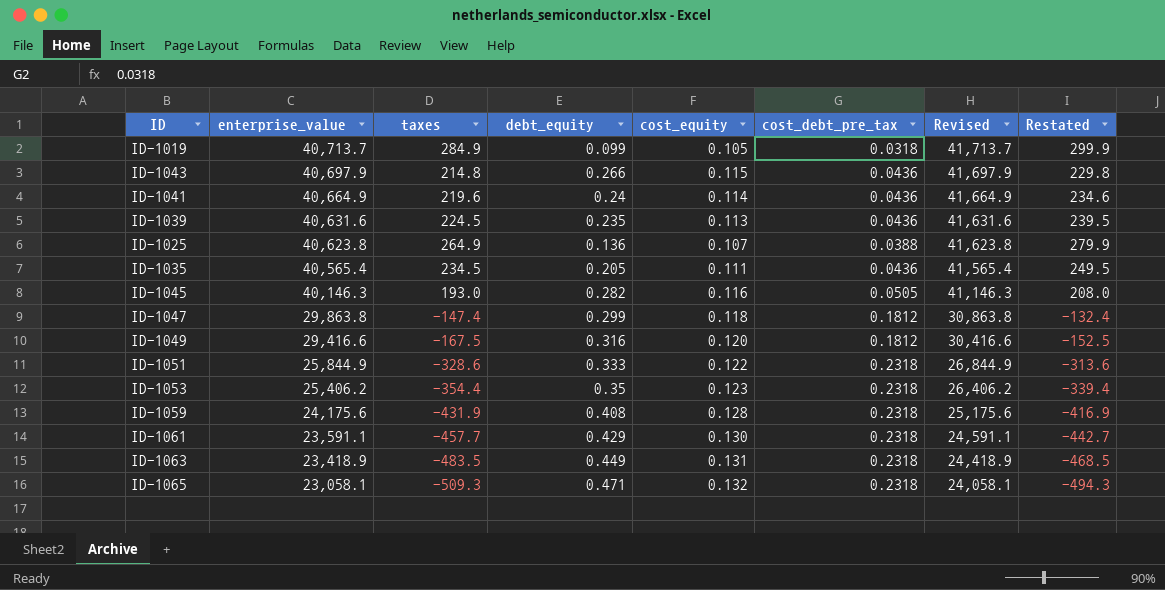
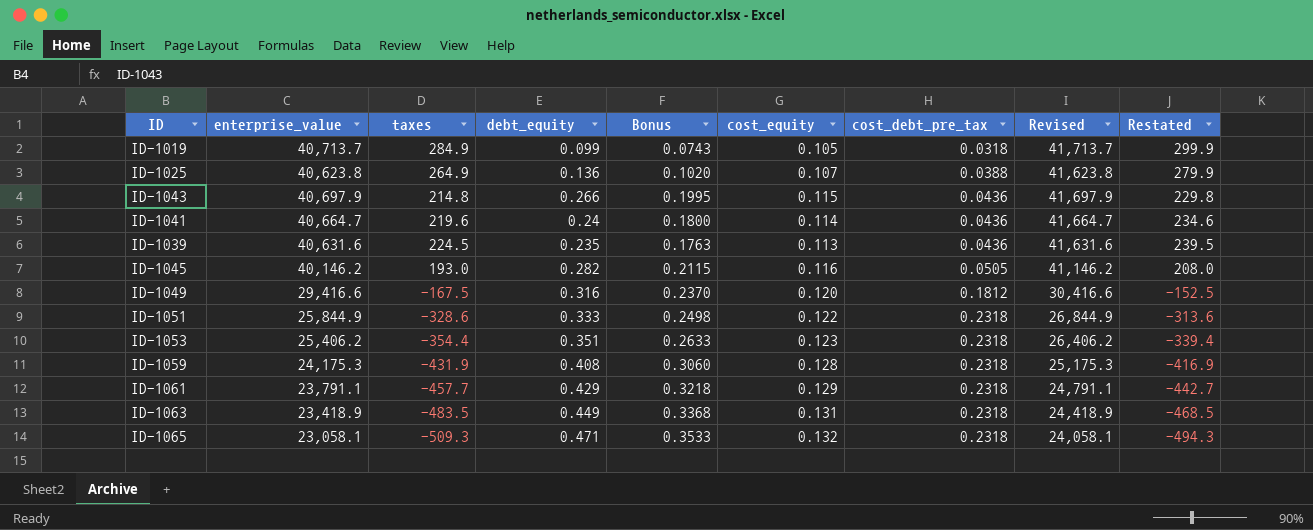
row order: enterprise_value descending -> cost_debt_pre_tax ascending
column Bonus | formula: none -> [debt_equity] * 0.75
row ID-1035: 40,565.4 | 234.5 | 0.205 | 0.111 | 0.0436 | 41,565.4 | 249.5 -> none
row ID-1047: 29,863.8 | -147.4 | 0.299 | 0.118 | 0.1812 | 30,863.8 | -132.4 -> none
ID-1041 | enterprise_value: 40,664.9 -> 40,664.7
ID-1041 | Revised: 41,664.9 -> 41,664.7
ID-1045 | enterprise_value: 40,146.3 -> 40,146.2
ID-1045 | Revised: 41,146.3 -> 41,146.2
ID-1053 | debt_equity: 0.35 -> 0.351
ID-1059 | enterprise_value: 24,175.6 -> 24,175.3
ID-1059 | Revised: 25,175.6 -> 25,175.3
ID-1061 | enterprise_value: 23,591.1 -> 23,791.1
ID-1061 | cost_equity: 0.130 -> 0.129
ID-1061 | Revised: 24,591.1 -> 24,791.1

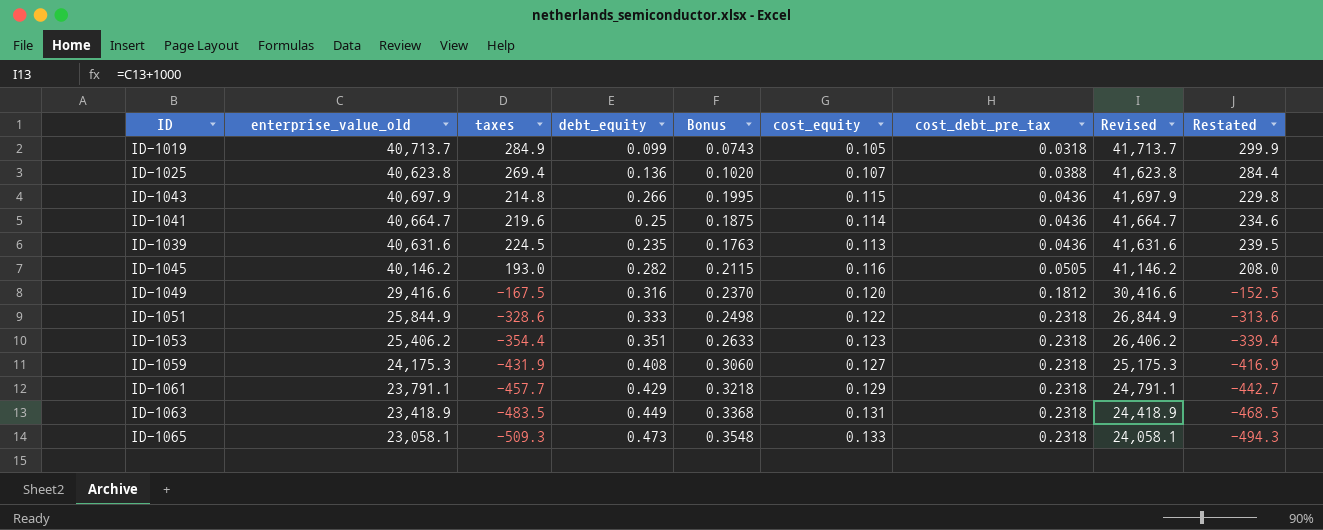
column name: enterprise_value -> enterprise_value_old
ID-1025 | taxes: 264.9 -> 269.4
ID-1025 | Restated: 279.9 -> 284.4
ID-1041 | debt_equity: 0.24 -> 0.25
ID-1041 | Bonus: 0.1800 -> 0.1875
ID-1059 | cost_equity: 0.128 -> 0.127
ID-1065 | debt_equity: 0.471 -> 0.473
ID-1065 | Bonus: 0.3533 -> 0.3548
ID-1065 | cost_equity: 0.132 -> 0.133

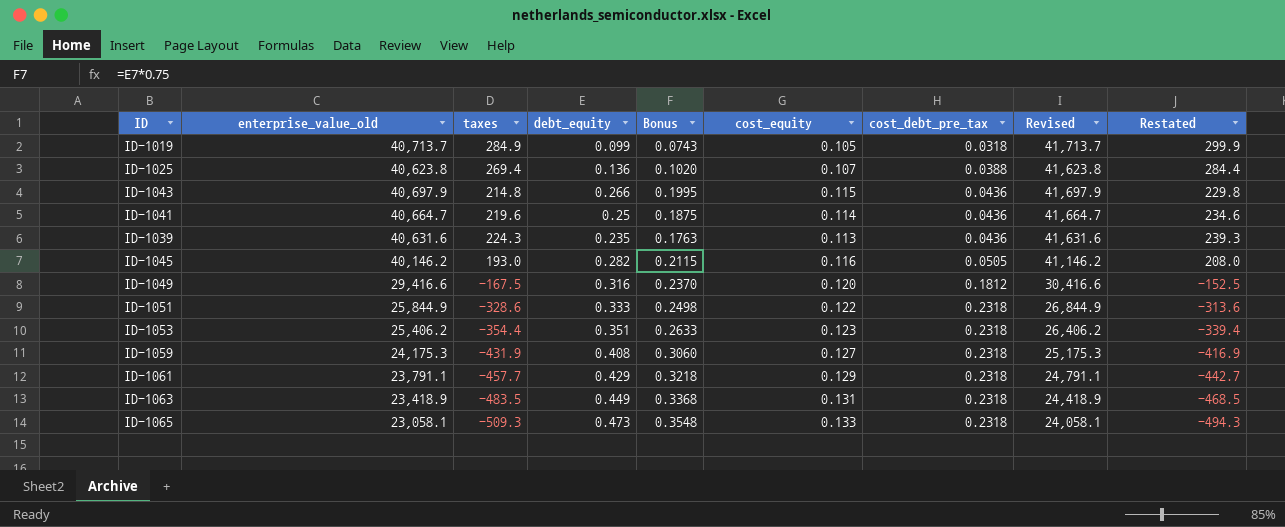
ID-1039 | taxes: 224.5 -> 224.3
ID-1039 | Restated: 239.5 -> 239.3

